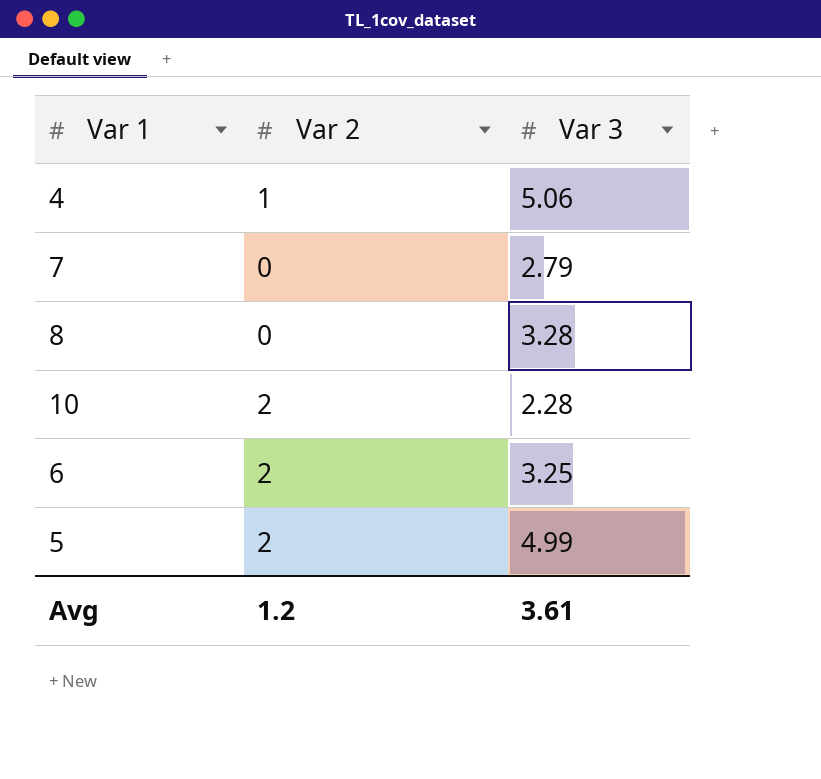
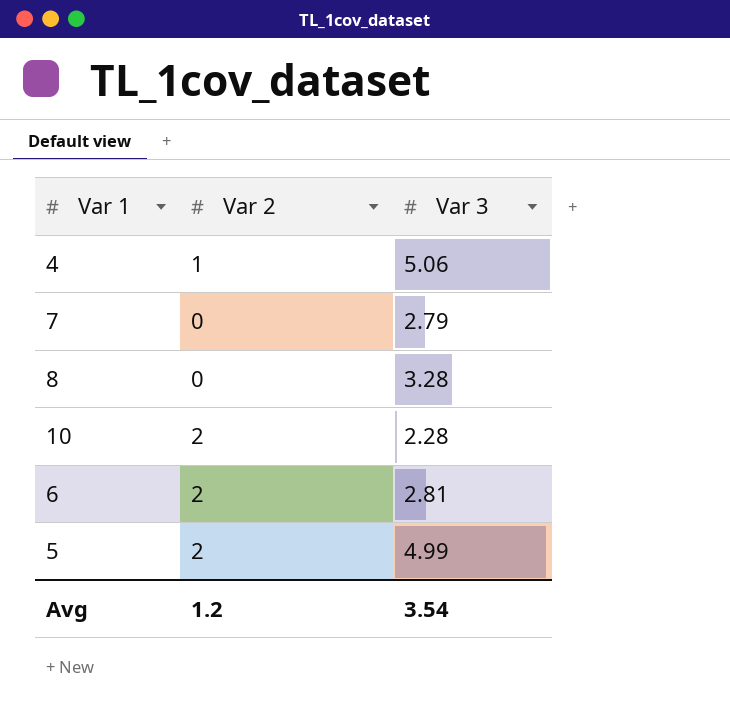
6 | Var 3: 3.25 -> 2.81
Avg | Var 3: 3.61 -> 3.54

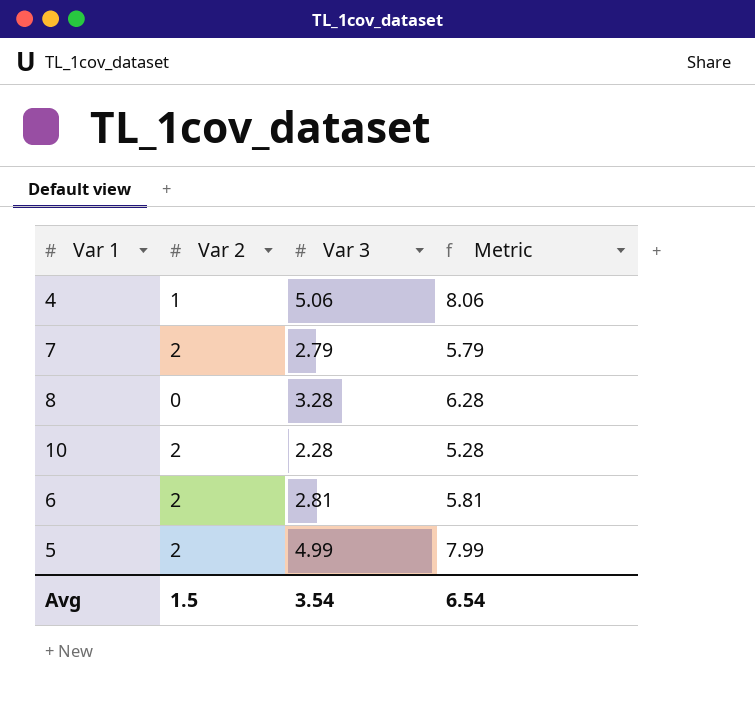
column Metric | formula: none -> [Var 3] + 3
7 | Var 2: 0 -> 2
Avg | Var 2: 1.2 -> 1.5

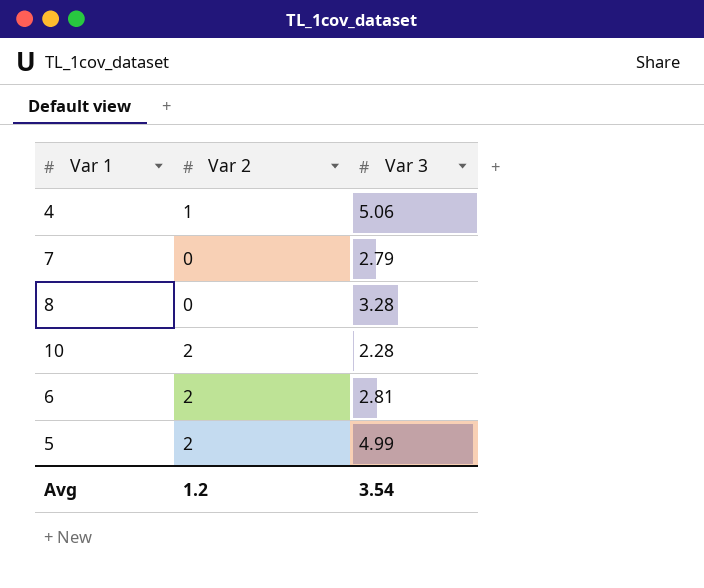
column Metric | formula: [Var 3] + 3 -> none
7 | Var 2: 2 -> 0
Avg | Var 2: 1.5 -> 1.2

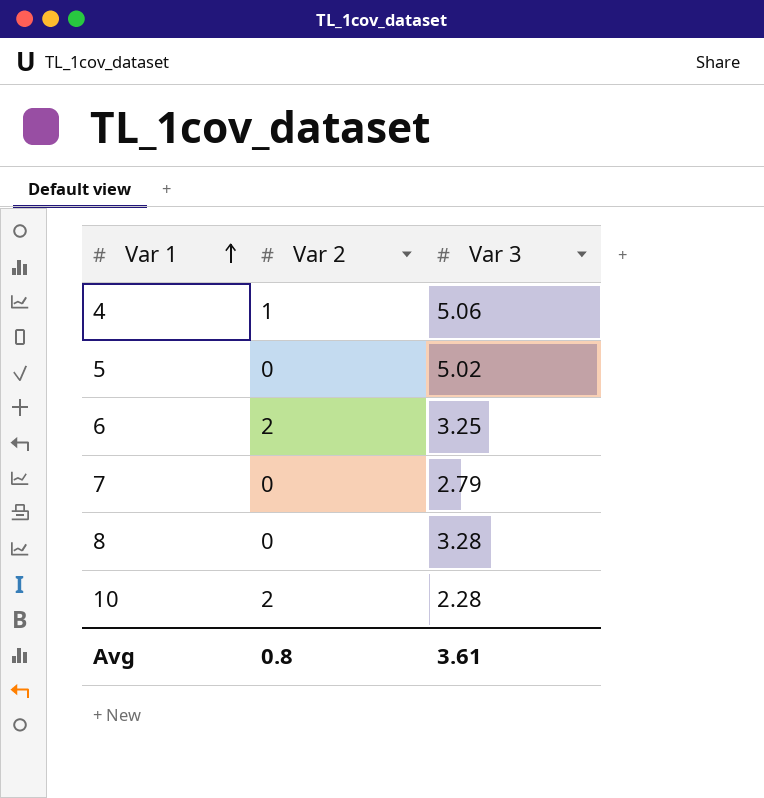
row order: none -> Var 1 ascending
5 | Var 2: 2 -> 0
5 | Var 3: 4.99 -> 5.02
6 | Var 3: 2.81 -> 3.25
Avg | Var 2: 1.2 -> 0.8
Avg | Var 3: 3.54 -> 3.61

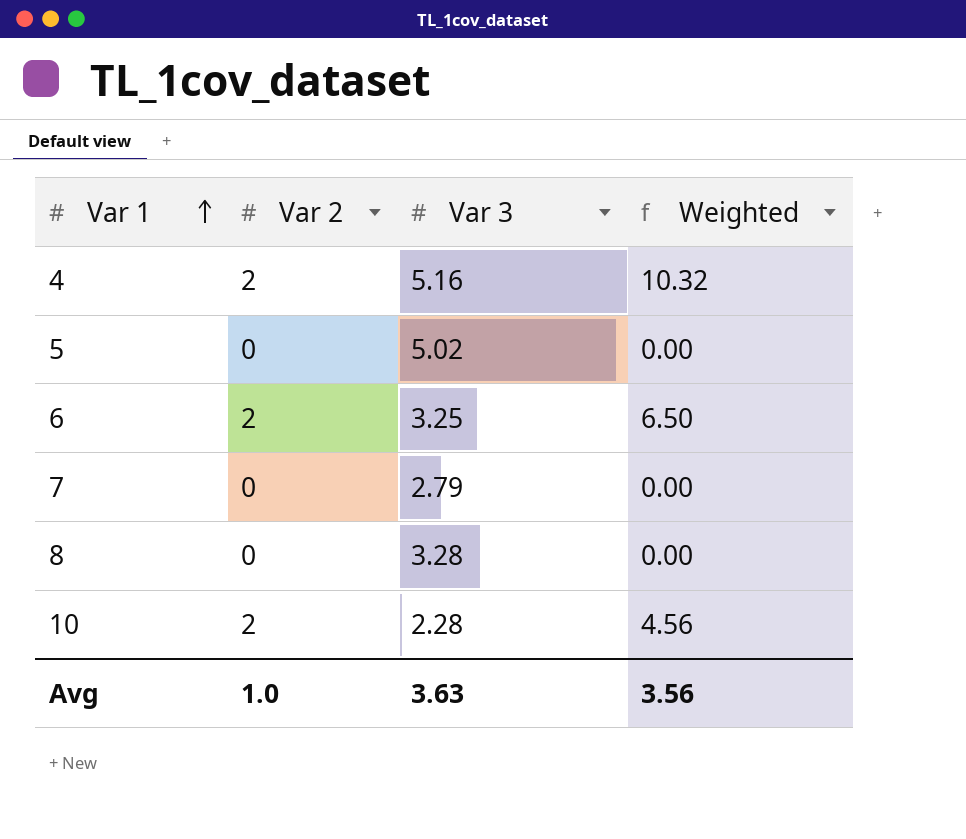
column Weighted | formula: none -> [Var 2] * [Var 3]
4 | Var 2: 1 -> 2
4 | Var 3: 5.06 -> 5.16
Avg | Var 2: 0.8 -> 1.0
Avg | Var 3: 3.61 -> 3.63

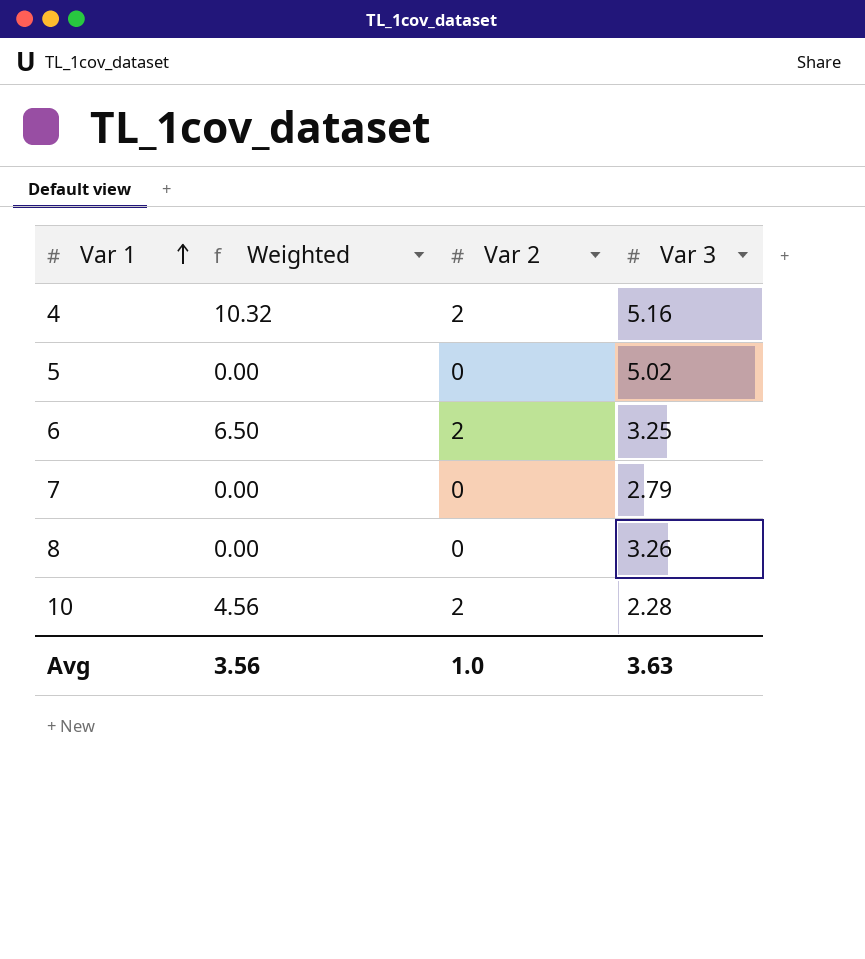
column Weighted | position: 4 -> 2
8 | Var 3: 3.28 -> 3.26

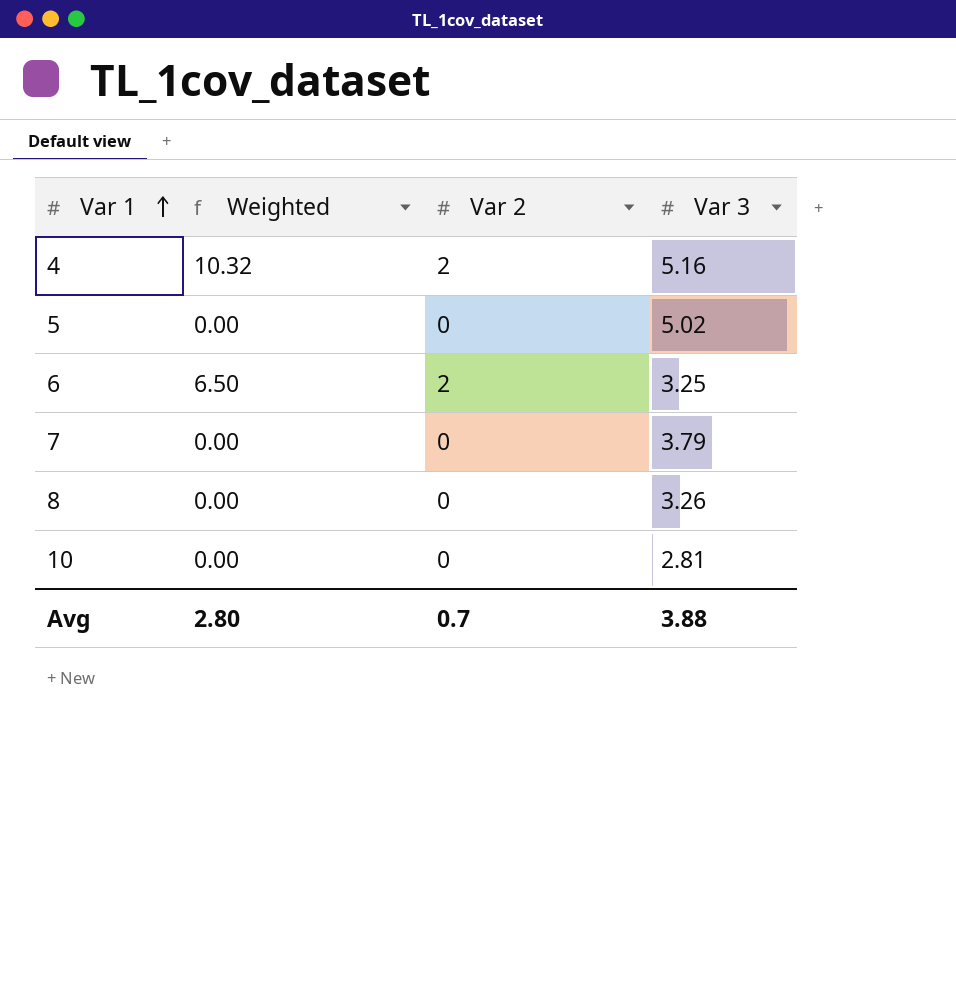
7 | Var 3: 2.79 -> 3.79
10 | Weighted: 4.56 -> 0.00
10 | Var 2: 2 -> 0
10 | Var 3: 2.28 -> 2.81
Avg | Weighted: 3.56 -> 2.80
Avg | Var 2: 1.0 -> 0.7
Avg | Var 3: 3.63 -> 3.88

